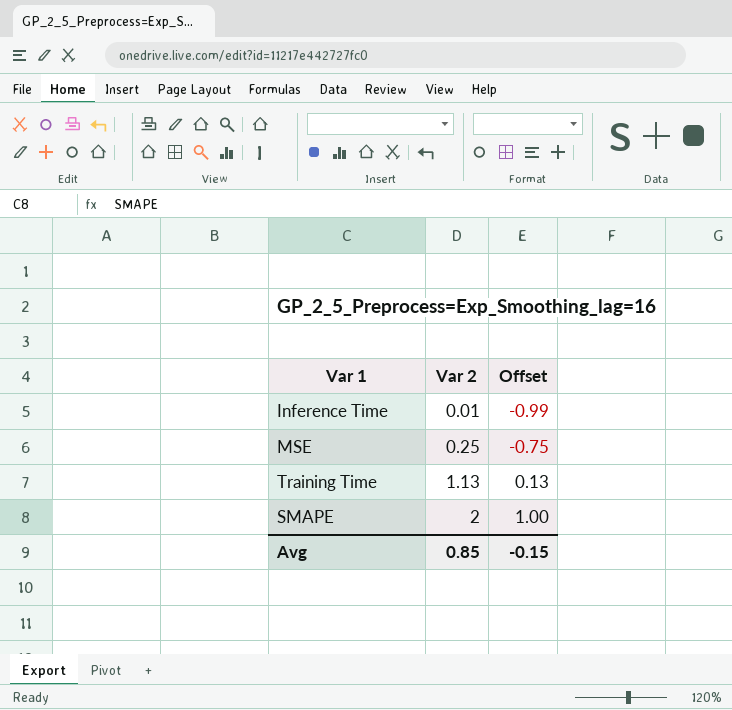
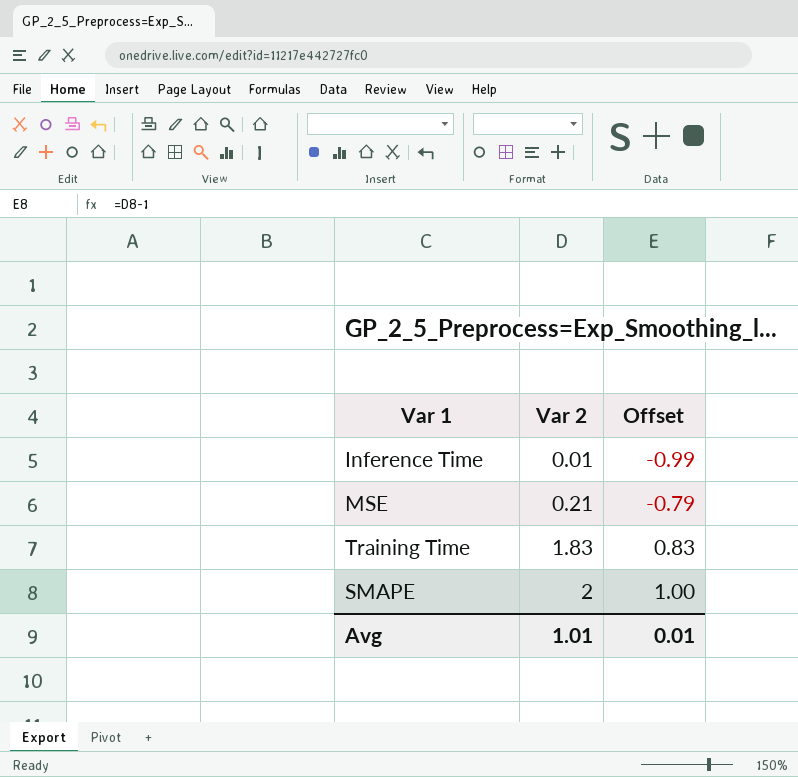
MSE | Var 2: 0.25 -> 0.21
MSE | Offset: -0.75 -> -0.79
Training Time | Var 2: 1.13 -> 1.83
Training Time | Offset: 0.13 -> 0.83
Avg | Var 2: 0.85 -> 1.01
Avg | Offset: -0.15 -> 0.01

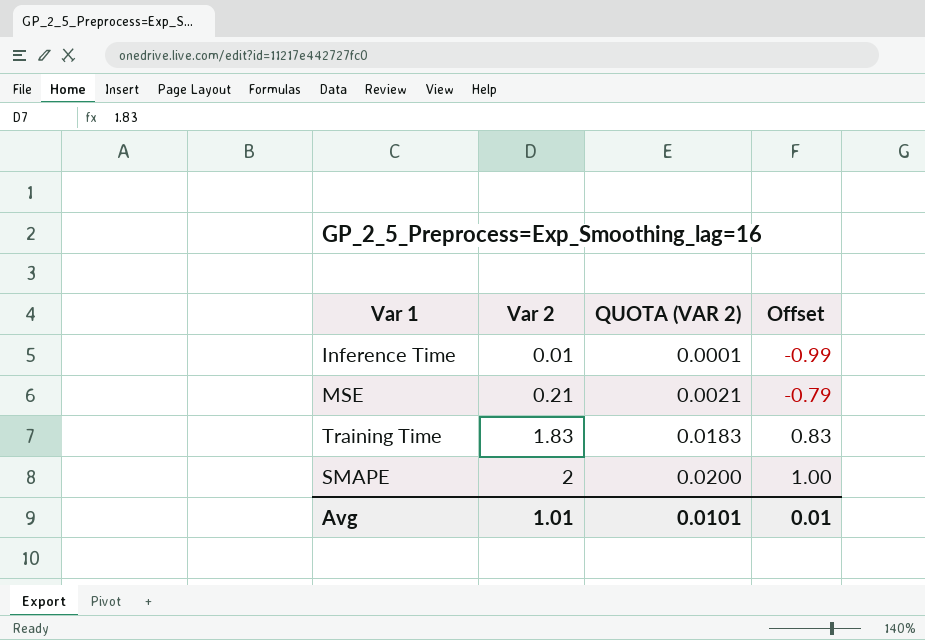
column QUOTA (VAR 2) | formula: none -> [Var 2] * 0.01

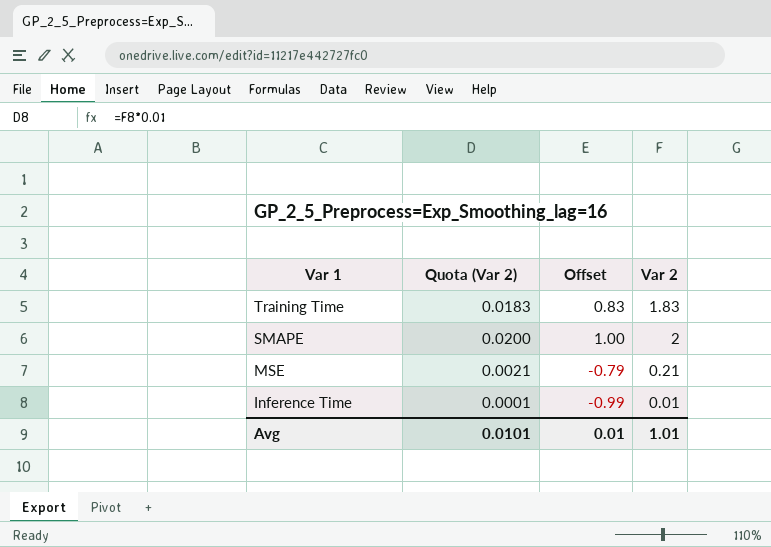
row order: Var 2 ascending -> Var 1 descending
column name: QUOTA (VAR 2) -> Quota (Var 2)
column Var 2 | position: 2 -> 4

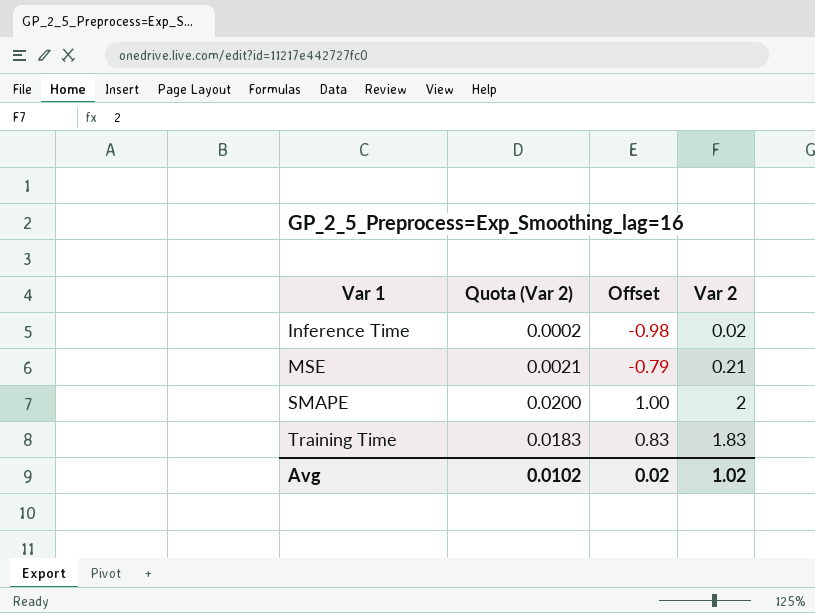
row order: Var 1 descending -> Var 1 ascending
Inference Time | Quota (Var 2): 0.0001 -> 0.0002
Inference Time | Offset: -0.99 -> -0.98
Inference Time | Var 2: 0.01 -> 0.02
Avg | Quota (Var 2): 0.0101 -> 0.0102
Avg | Offset: 0.01 -> 0.02
Avg | Var 2: 1.01 -> 1.02

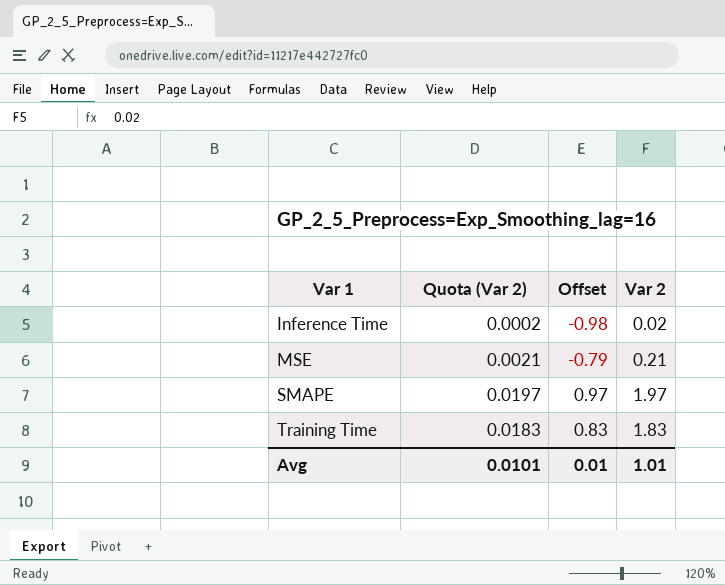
SMAPE | Quota (Var 2): 0.0200 -> 0.0197
SMAPE | Offset: 1.00 -> 0.97
SMAPE | Var 2: 2 -> 1.97
Avg | Quota (Var 2): 0.0102 -> 0.0101
Avg | Offset: 0.02 -> 0.01
Avg | Var 2: 1.02 -> 1.01

